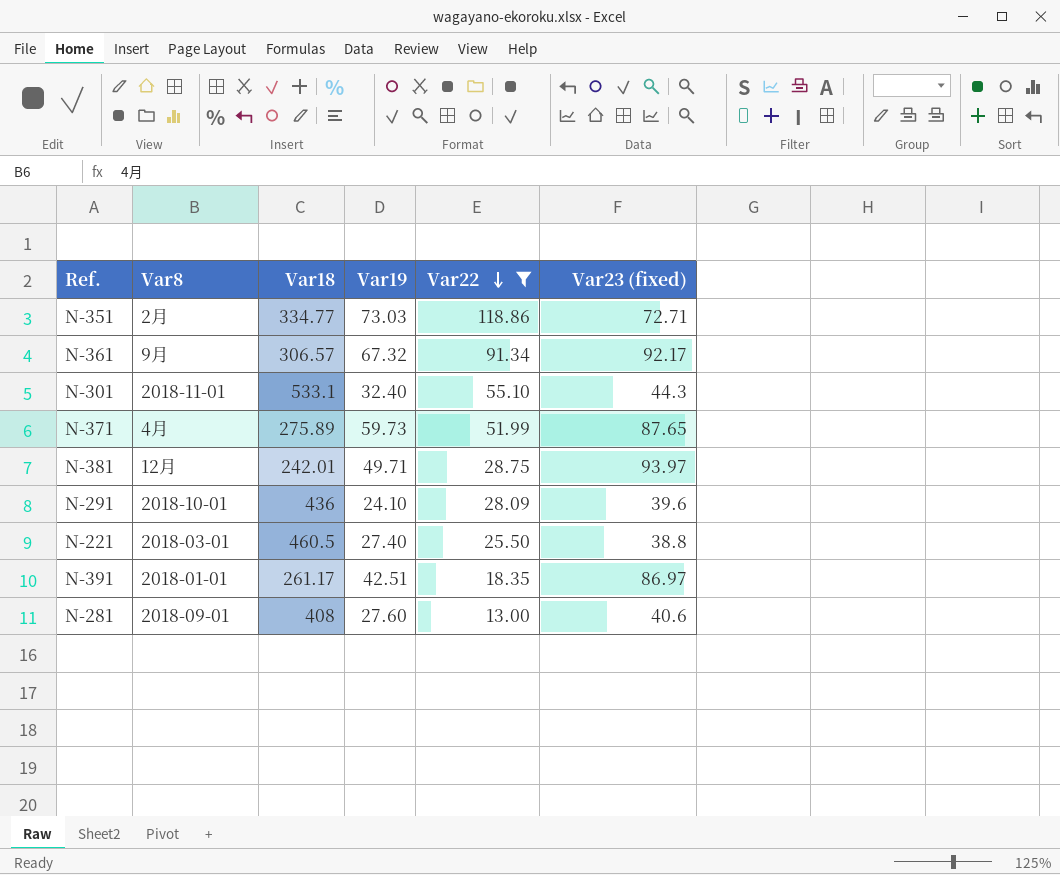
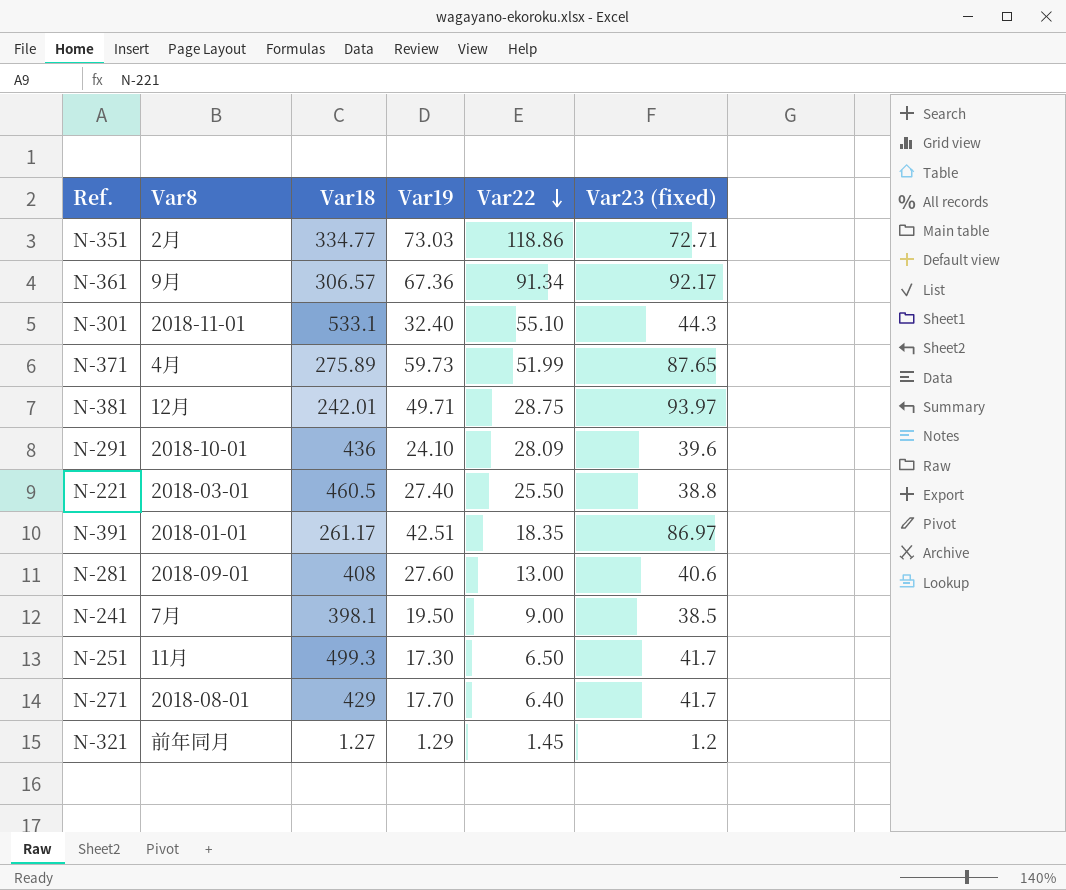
filter: Var22 >= 13.00 -> none
N-361 | Var19: 67.32 -> 67.36

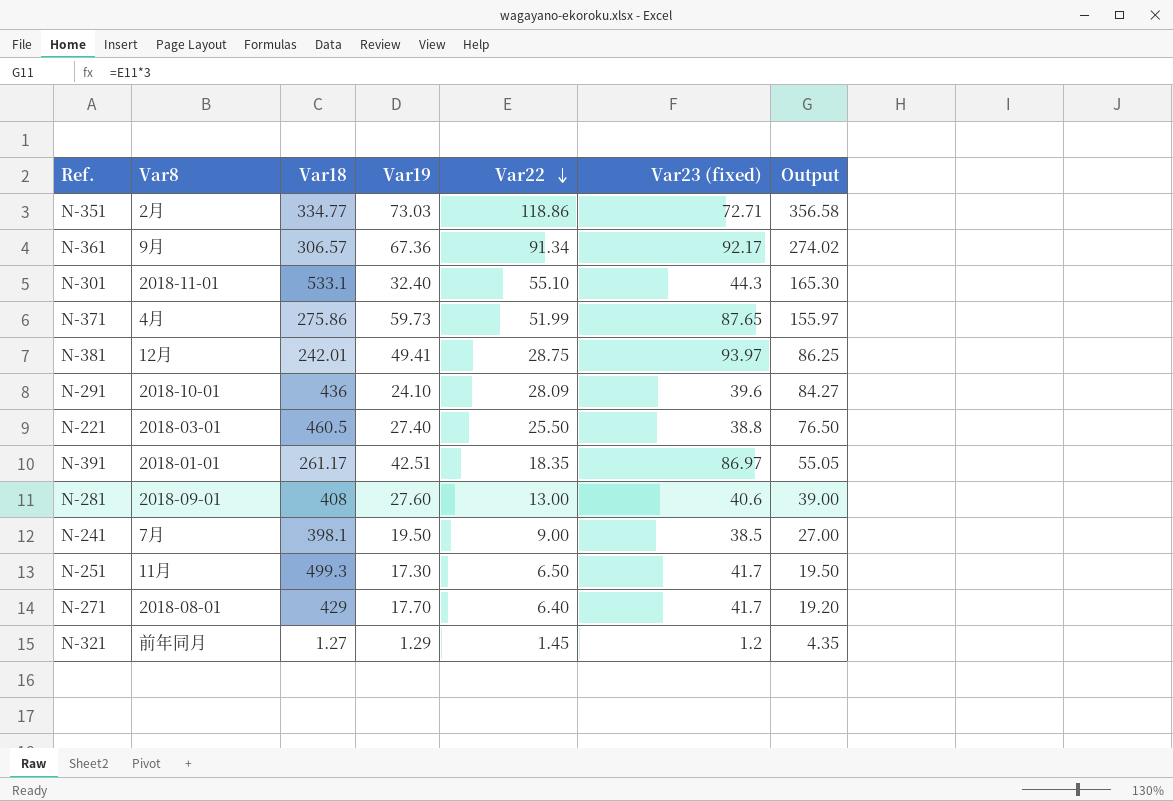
column Output | formula: none -> [Var22] * 3
N-371 | Var18: 275.89 -> 275.86
N-381 | Var19: 49.71 -> 49.41

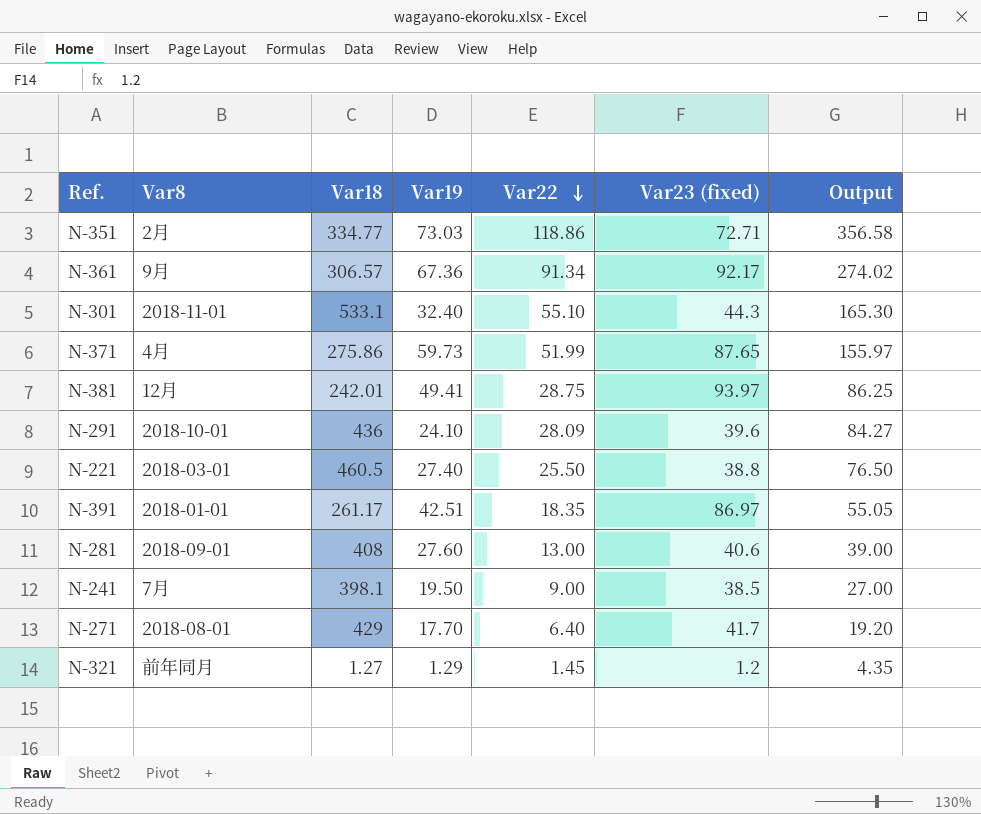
row N-251: 11月 | 499.3 | 17.30 | 6.50 | 41.7 | 19.50 -> none

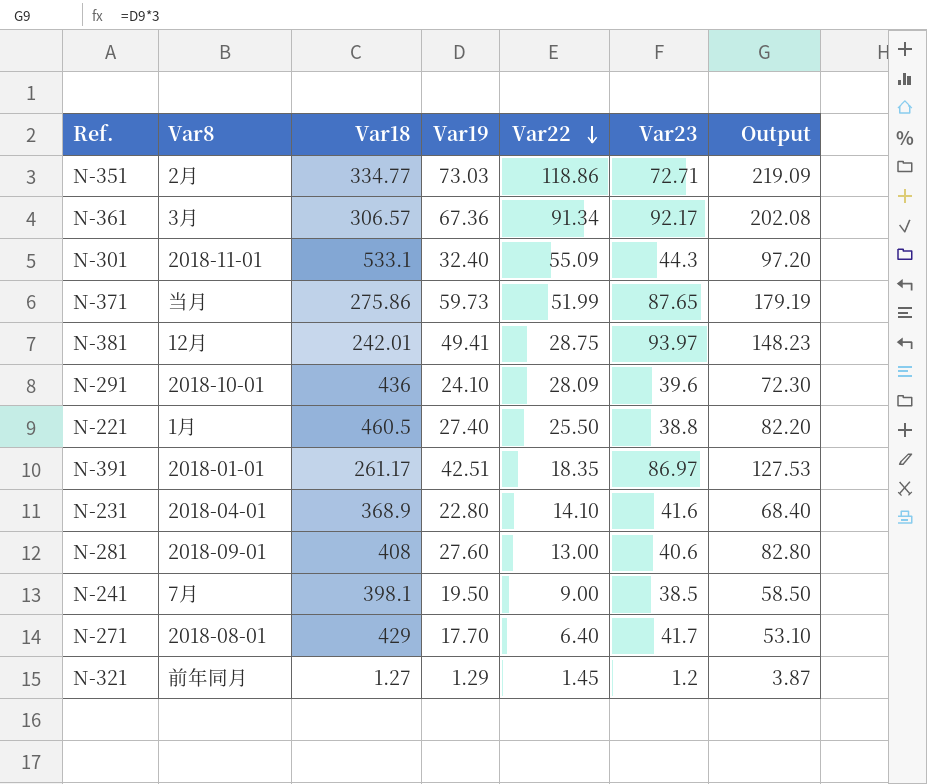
column name: Var23 (fixed) -> Var23
column Output | formula: [Var22] * 3 -> [Var19] * 3
N-361 | Var8: 9月 -> 3月
N-301 | Var22: 55.10 -> 55.09
N-371 | Var8: 4月 -> 当月
N-221 | Var8: 2018-03-01 -> 1月
row N-231: none -> 2018-04-01 | 368.9 | 22.80 | 14.10 | 41.6 | 68.40

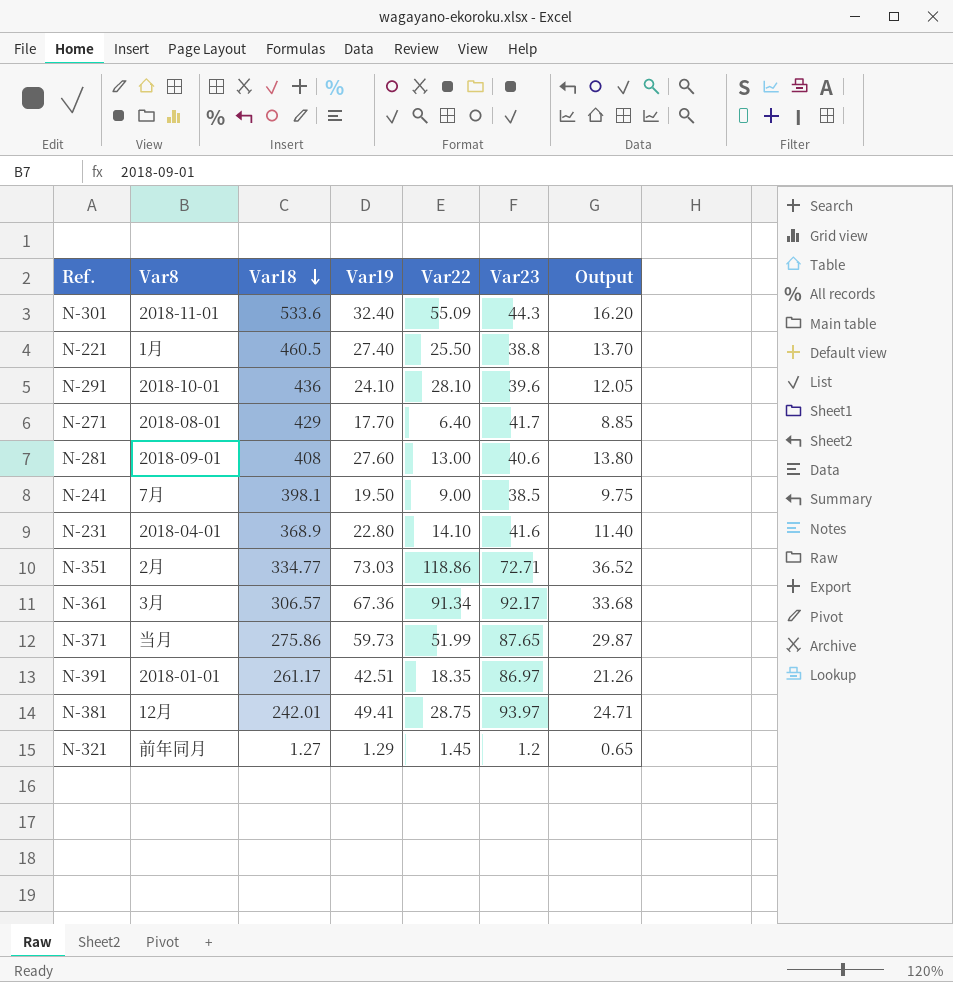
row order: Var22 descending -> Var18 descending
column Output | formula: [Var19] * 3 -> [Var19] * 0.5
N-301 | Var18: 533.1 -> 533.6
N-291 | Var22: 28.09 -> 28.10

